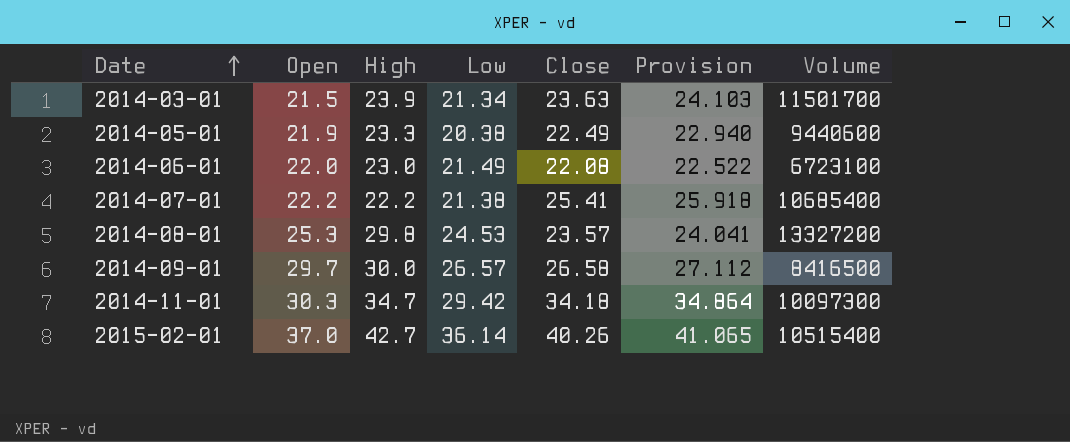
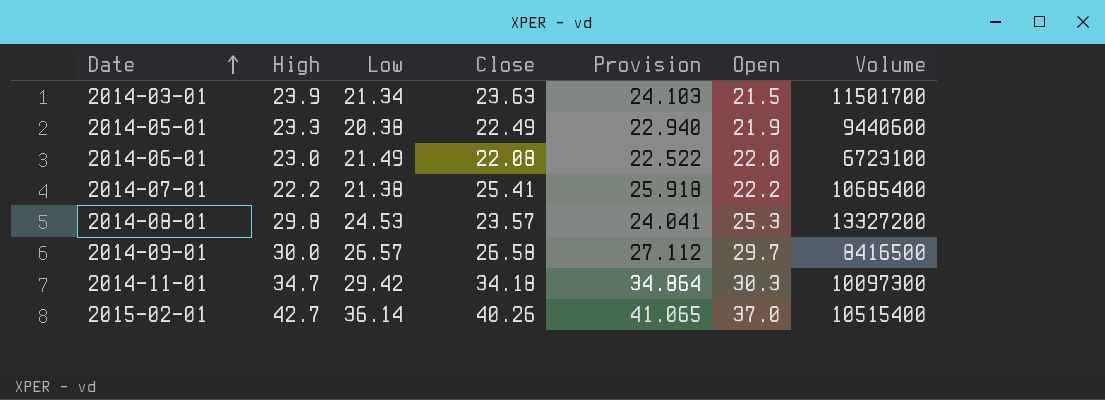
column Open | position: 2 -> 6

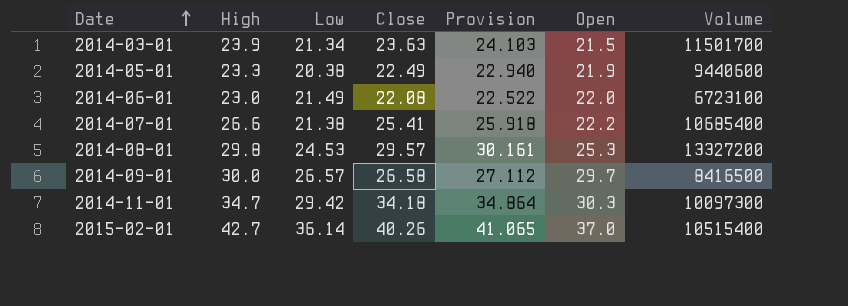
2014-07-01 | High: 22.2 -> 26.6
2014-08-01 | Close: 23.57 -> 29.57
2014-08-01 | Provision: 24.041 -> 30.161

